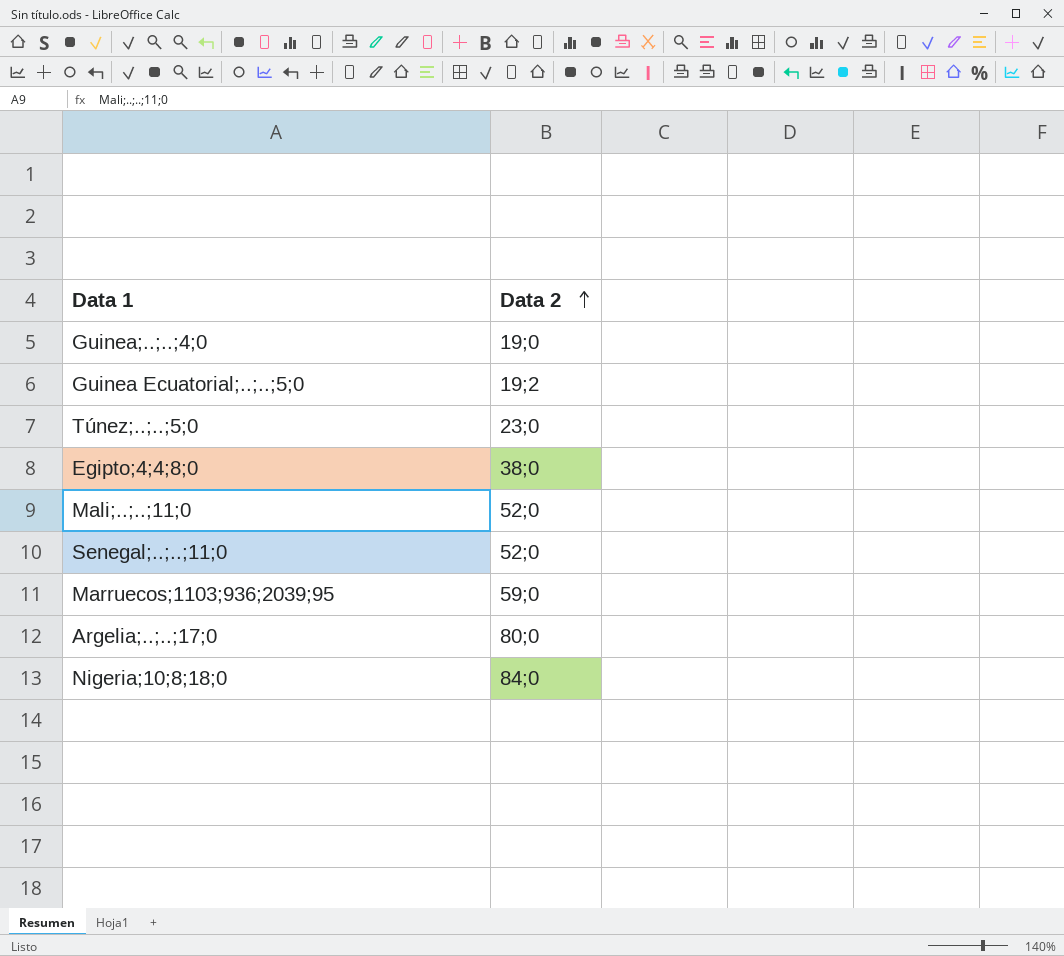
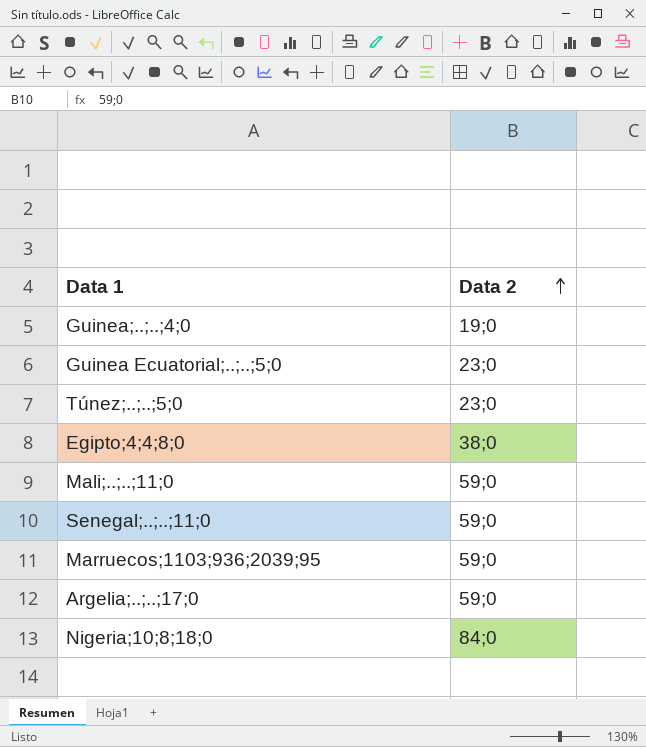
Guinea Ecuatorial;..;..;5;0 | Data 2: 19;2 -> 23;0
Mali;..;..;11;0 | Data 2: 52;0 -> 59;0
Senegal;..;..;11;0 | Data 2: 52;0 -> 59;0
Argelia;..;..;17;0 | Data 2: 80;0 -> 59;0

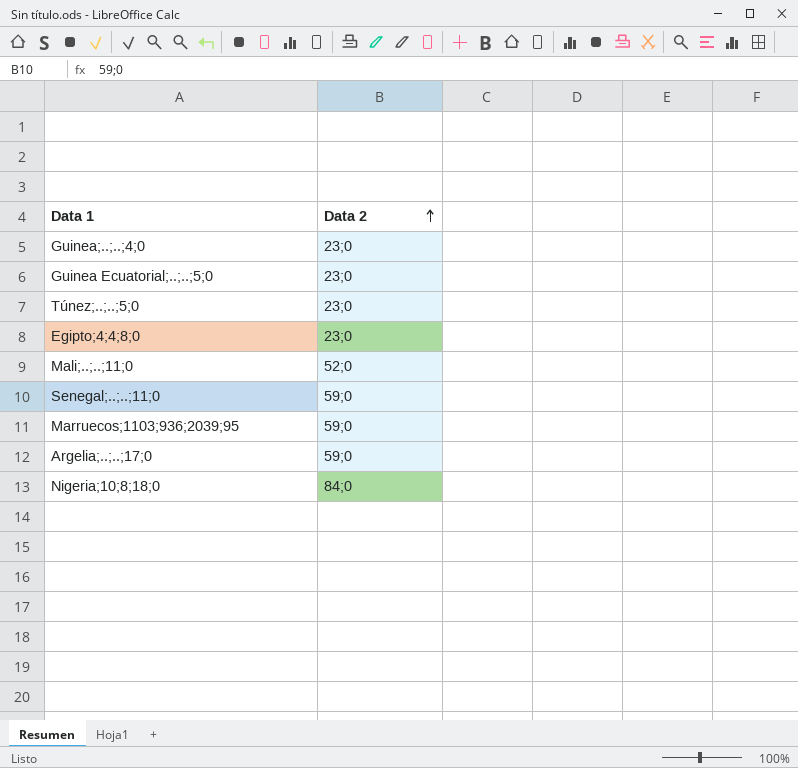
Guinea;..;..;4;0 | Data 2: 19;0 -> 23;0
Egipto;4;4;8;0 | Data 2: 38;0 -> 23;0
Mali;..;..;11;0 | Data 2: 59;0 -> 52;0

